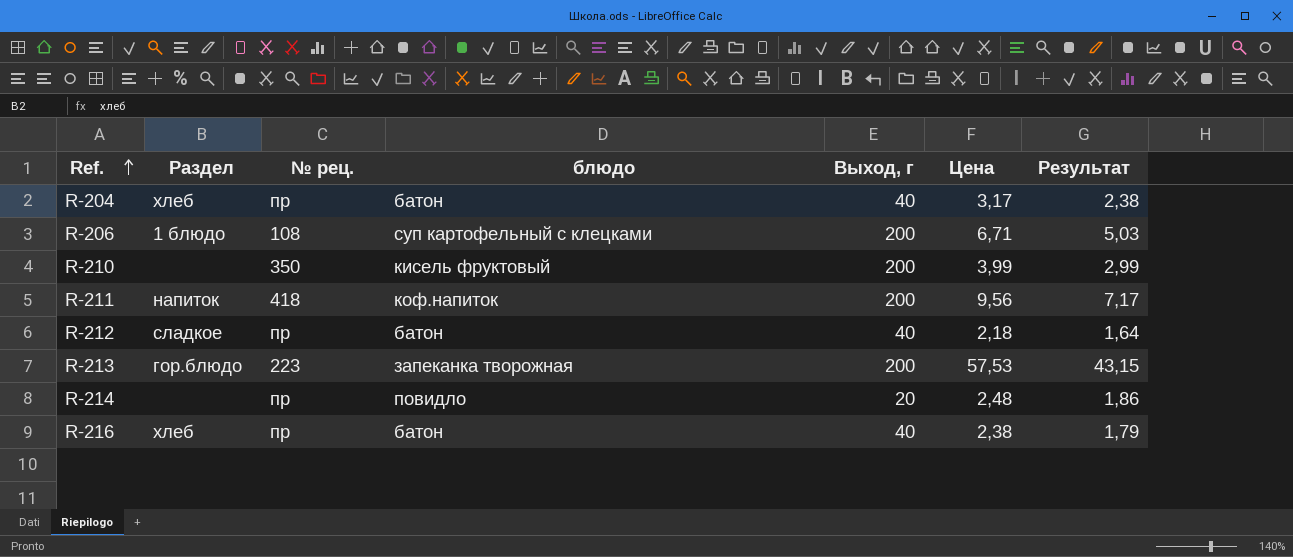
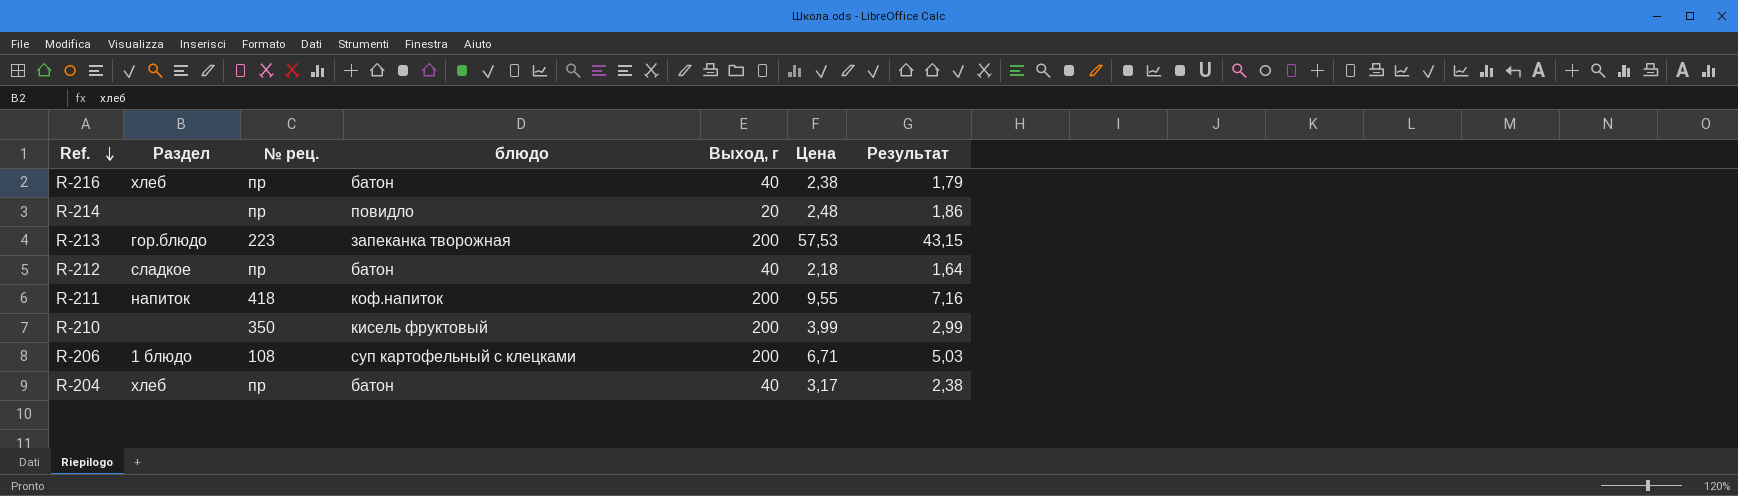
row order: Ref. ascending -> Ref. descending
R-211 | Цена: 9,56 -> 9,55
R-211 | Результат: 7,17 -> 7,16

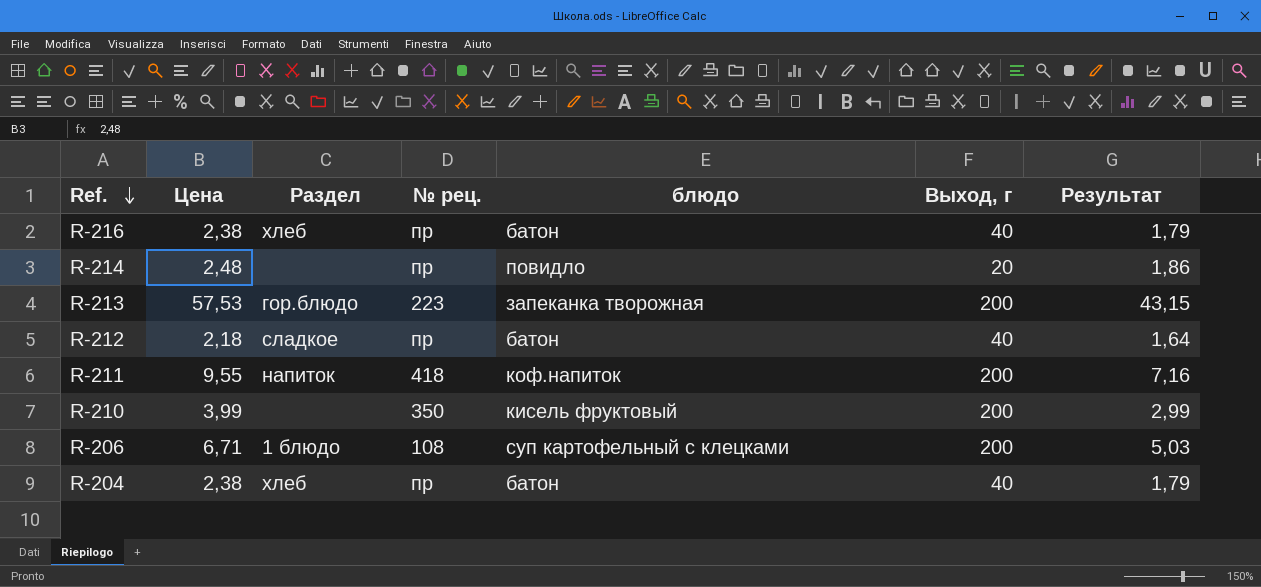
column Цена | position: 6 -> 2
R-204 | Цена: 3,17 -> 2,38
R-204 | Результат: 2,38 -> 1,79

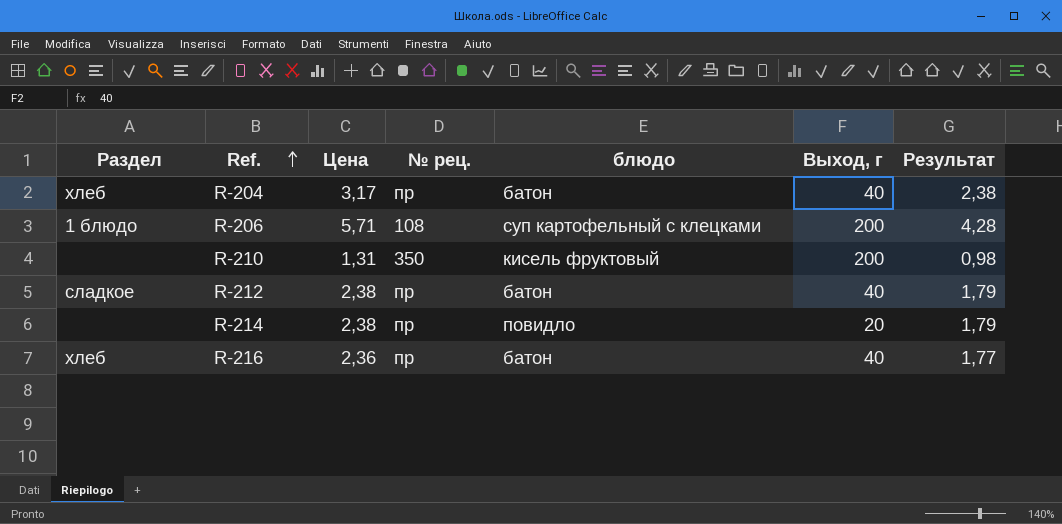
row order: Ref. descending -> Ref. ascending
column Раздел | position: 3 -> 1
row R-213: 57,53 | гор.блюдо | 223 | запеканка творожная | 200 | 43,15 -> none
row R-211: 9,55 | напиток | 418 | коф.напиток | 200 | 7,16 -> none
R-204 | Цена: 2,38 -> 3,17
R-204 | Результат: 1,79 -> 2,38
R-206 | Цена: 6,71 -> 5,71
R-206 | Результат: 5,03 -> 4,28
R-210 | Цена: 3,99 -> 1,31
R-210 | Результат: 2,99 -> 0,98
R-212 | Цена: 2,18 -> 2,38
R-212 | Результат: 1,64 -> 1,79
R-214 | Цена: 2,48 -> 2,38
R-214 | Результат: 1,86 -> 1,79
R-216 | Цена: 2,38 -> 2,36
R-216 | Результат: 1,79 -> 1,77

